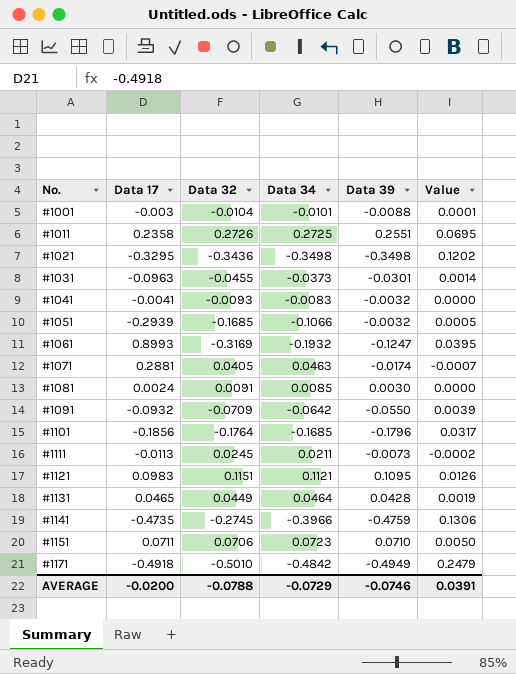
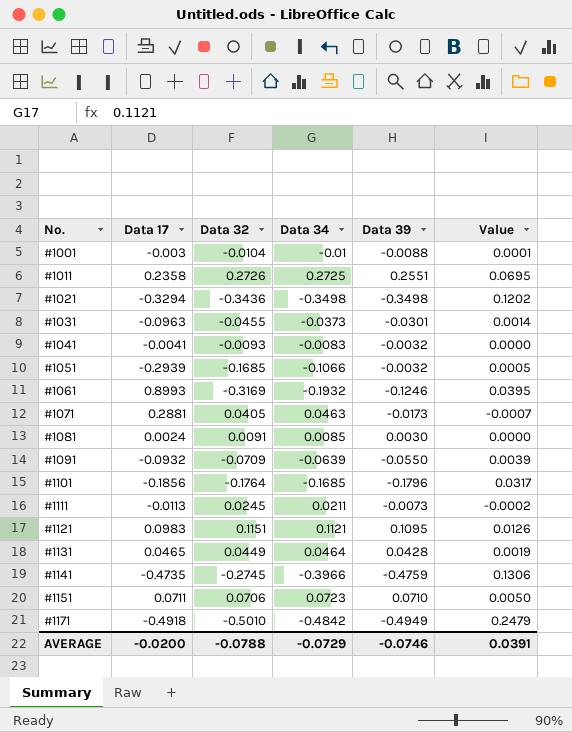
#1001 | Data 34: -0.0101 -> -0.01
#1021 | Data 17: -0.3295 -> -0.3294
#1061 | Data 39: -0.1247 -> -0.1246
#1071 | Data 39: -0.0174 -> -0.0173
#1091 | Data 34: -0.0642 -> -0.0639

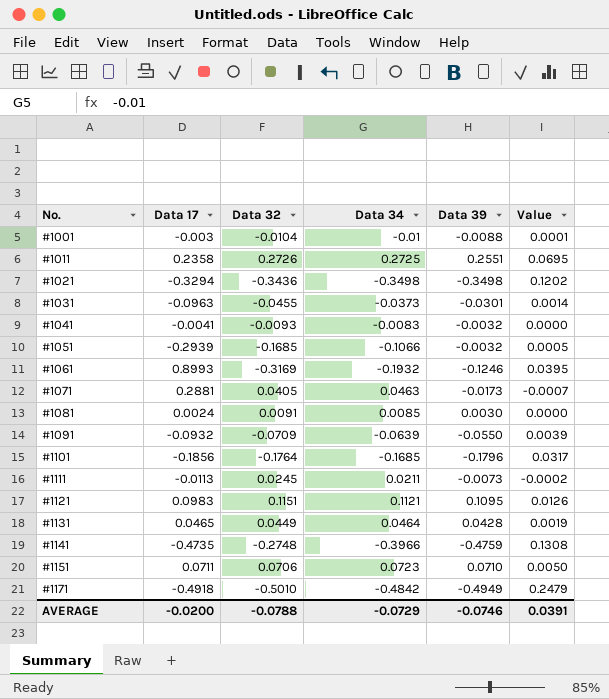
#1141 | Data 32: -0.2745 -> -0.2748
#1141 | Value: 0.1306 -> 0.1308

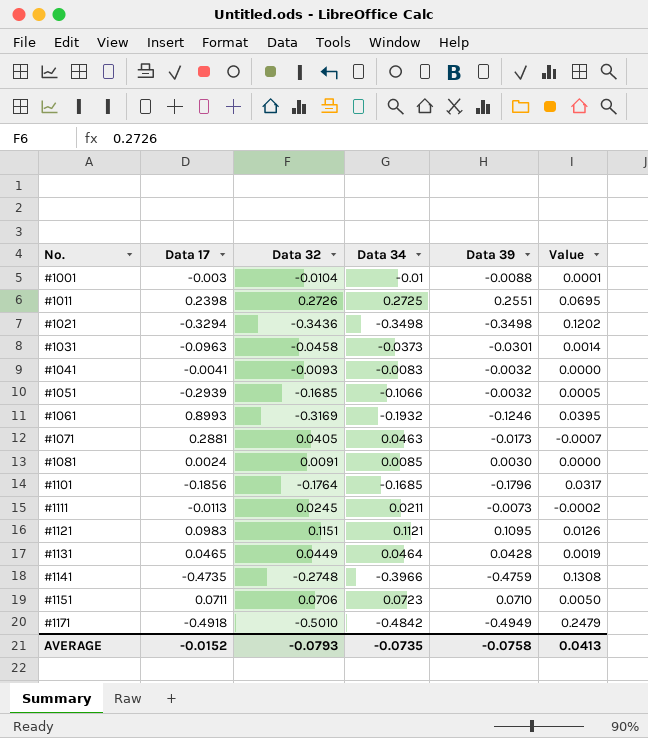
row #1091: -0.0932 | -0.0709 | -0.0639 | -0.0550 | 0.0039 -> none
#1011 | Data 17: 0.2358 -> 0.2398
#1031 | Data 32: -0.0455 -> -0.0458
AVERAGE | Data 17: -0.0200 -> -0.0152
AVERAGE | Data 32: -0.0788 -> -0.0793
AVERAGE | Data 34: -0.0729 -> -0.0735
AVERAGE | Data 39: -0.0746 -> -0.0758
AVERAGE | Value: 0.0391 -> 0.0413

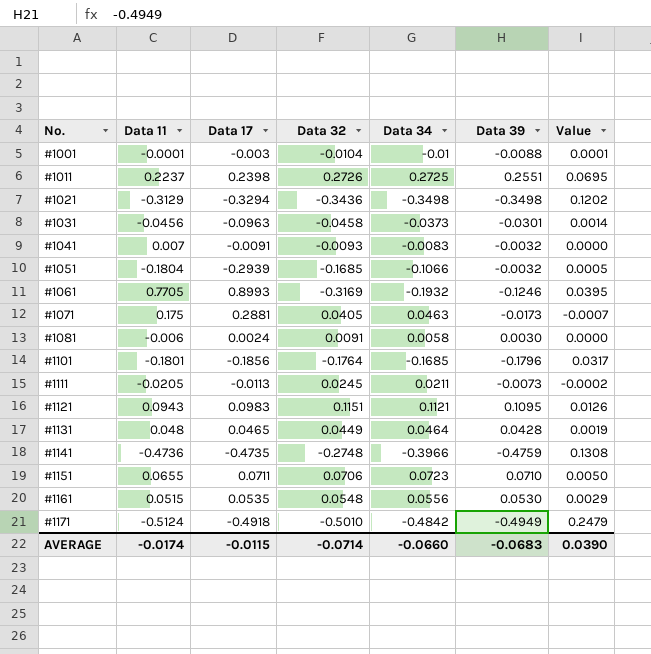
column Data 11 | position: none -> 2
#1041 | Data 17: -0.0041 -> -0.0091
#1081 | Data 34: 0.0085 -> 0.0058
row #1161: none -> 0.0515 | 0.0535 | 0.0548 | 0.0556 | 0.0530 | 0.0029
AVERAGE | Data 17: -0.0152 -> -0.0115
AVERAGE | Data 32: -0.0793 -> -0.0714
AVERAGE | Data 34: -0.0735 -> -0.0660
AVERAGE | Data 39: -0.0758 -> -0.0683
AVERAGE | Value: 0.0413 -> 0.0390

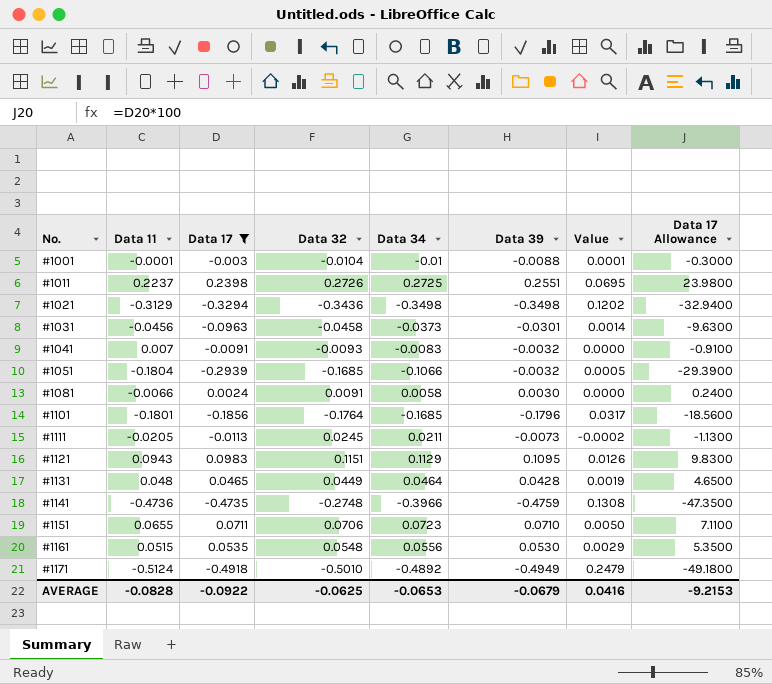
filter: none -> Data 17 <= 0.2398
column Data 17 Allowance | formula: none -> [Data 17] * 100
#1081 | Data 11: -0.006 -> -0.0066
#1121 | Data 34: 0.1121 -> 0.1129
#1171 | Data 34: -0.4842 -> -0.4892
AVERAGE | Data 11: -0.0174 -> -0.0828
AVERAGE | Data 17: -0.0115 -> -0.0922
AVERAGE | Data 32: -0.0714 -> -0.0625
AVERAGE | Data 34: -0.0660 -> -0.0653
AVERAGE | Data 39: -0.0683 -> -0.0679
AVERAGE | Value: 0.0390 -> 0.0416

